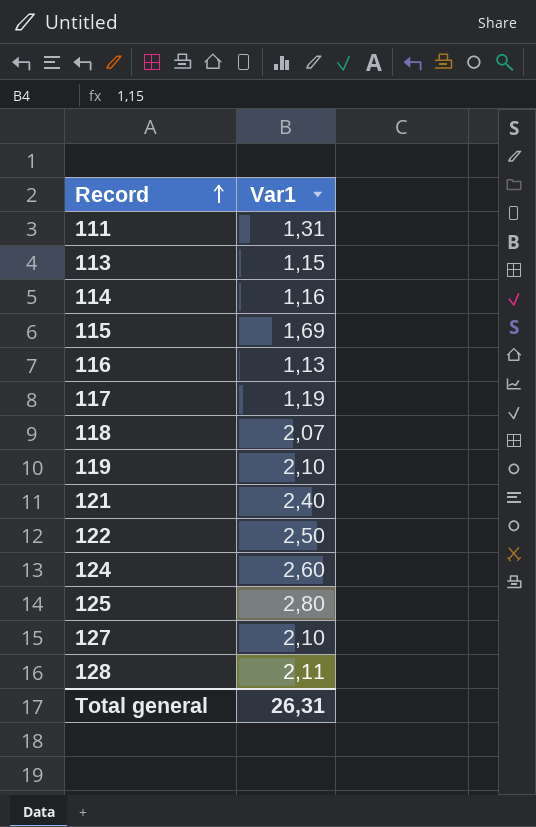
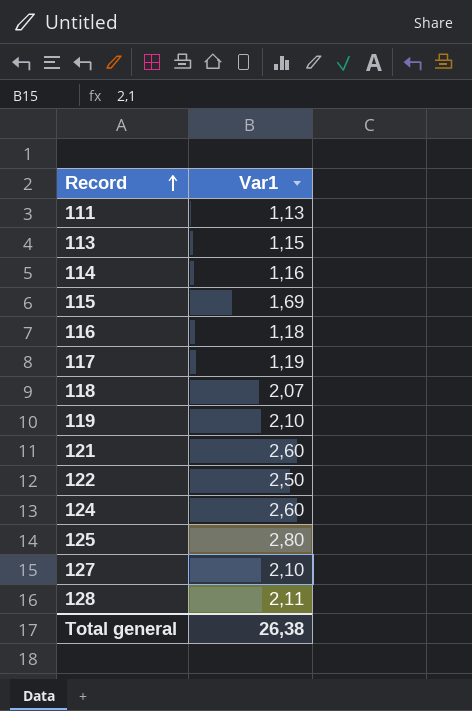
111 | Var1: 1,31 -> 1,13
116 | Var1: 1,13 -> 1,18
121 | Var1: 2,40 -> 2,60
Total general | Var1: 26,31 -> 26,38

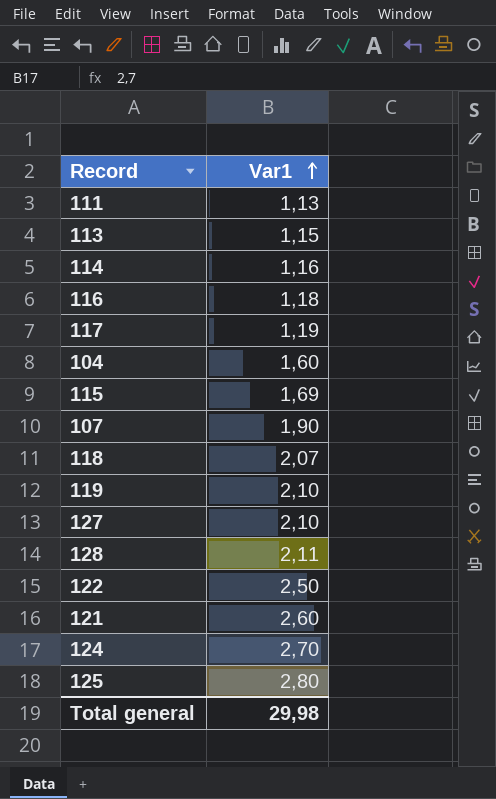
row order: Record ascending -> Var1 ascending
row 104: none -> 1,60
row 107: none -> 1,90
124 | Var1: 2,60 -> 2,70
Total general | Var1: 26,38 -> 29,98

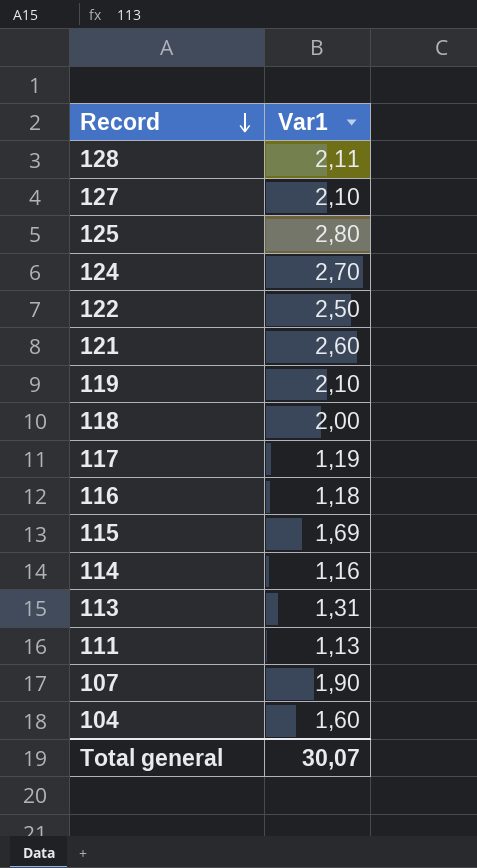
row order: Var1 ascending -> Record descending
118 | Var1: 2,07 -> 2,00
113 | Var1: 1,15 -> 1,31
Total general | Var1: 29,98 -> 30,07

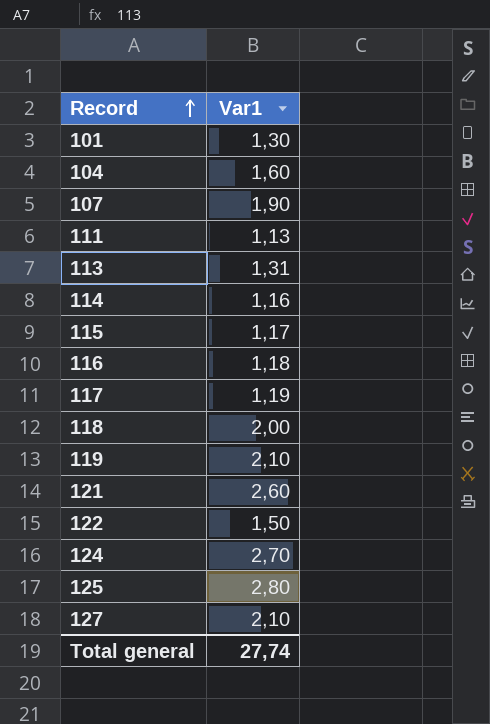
row order: Record descending -> Record ascending
row 128: 2,11 -> none
row 101: none -> 1,30
115 | Var1: 1,69 -> 1,17
122 | Var1: 2,50 -> 1,50
Total general | Var1: 30,07 -> 27,74

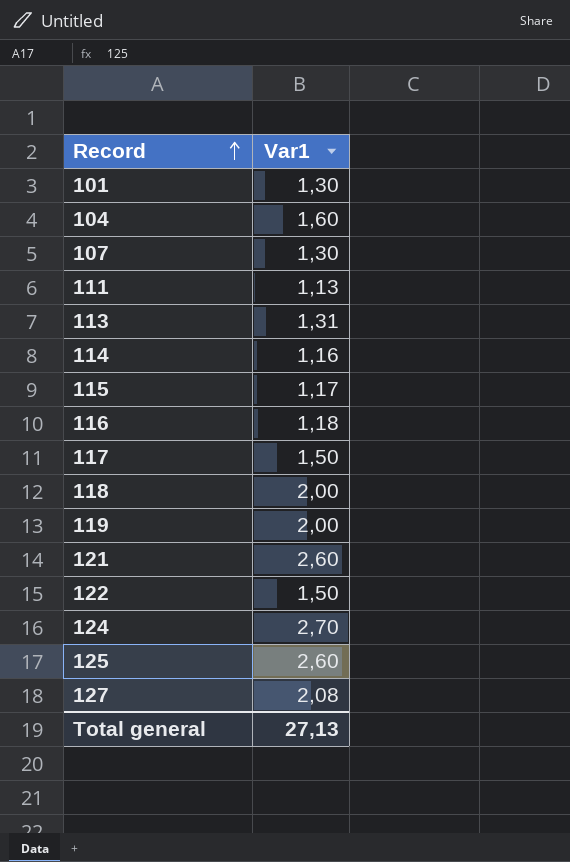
107 | Var1: 1,90 -> 1,30
117 | Var1: 1,19 -> 1,50
119 | Var1: 2,10 -> 2,00
125 | Var1: 2,80 -> 2,60
127 | Var1: 2,10 -> 2,08
Total general | Var1: 27,74 -> 27,13

